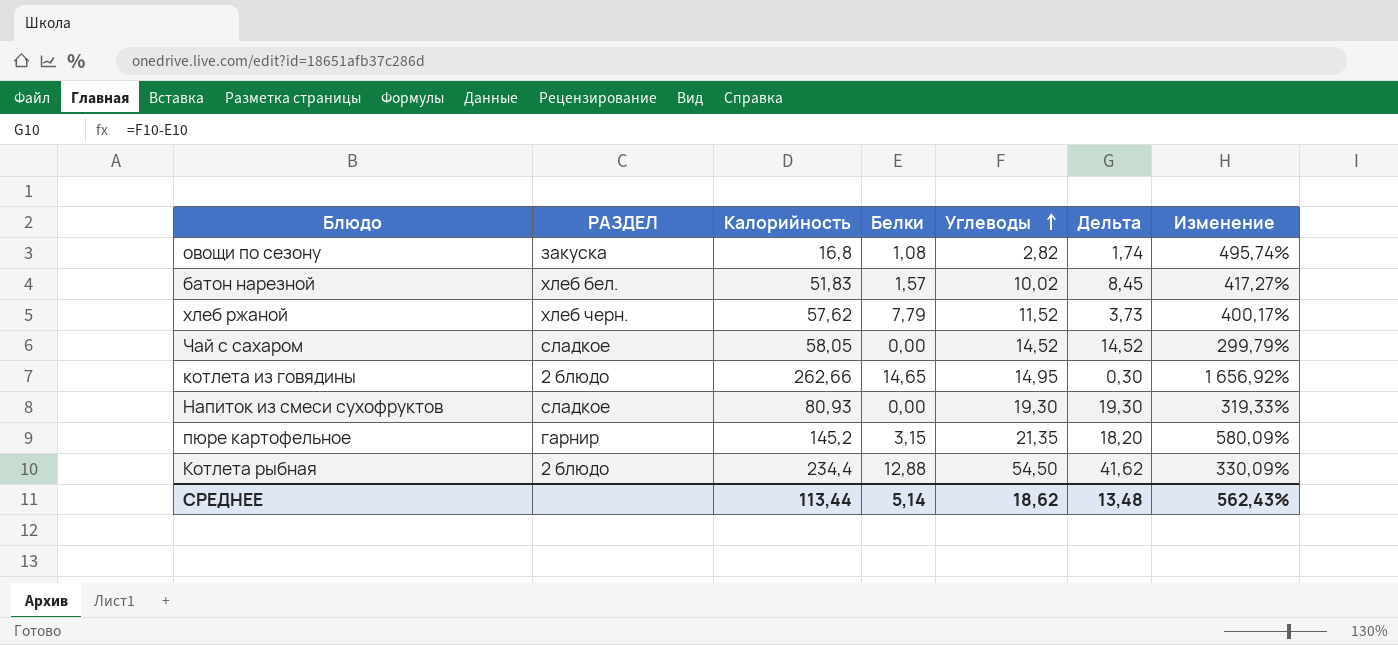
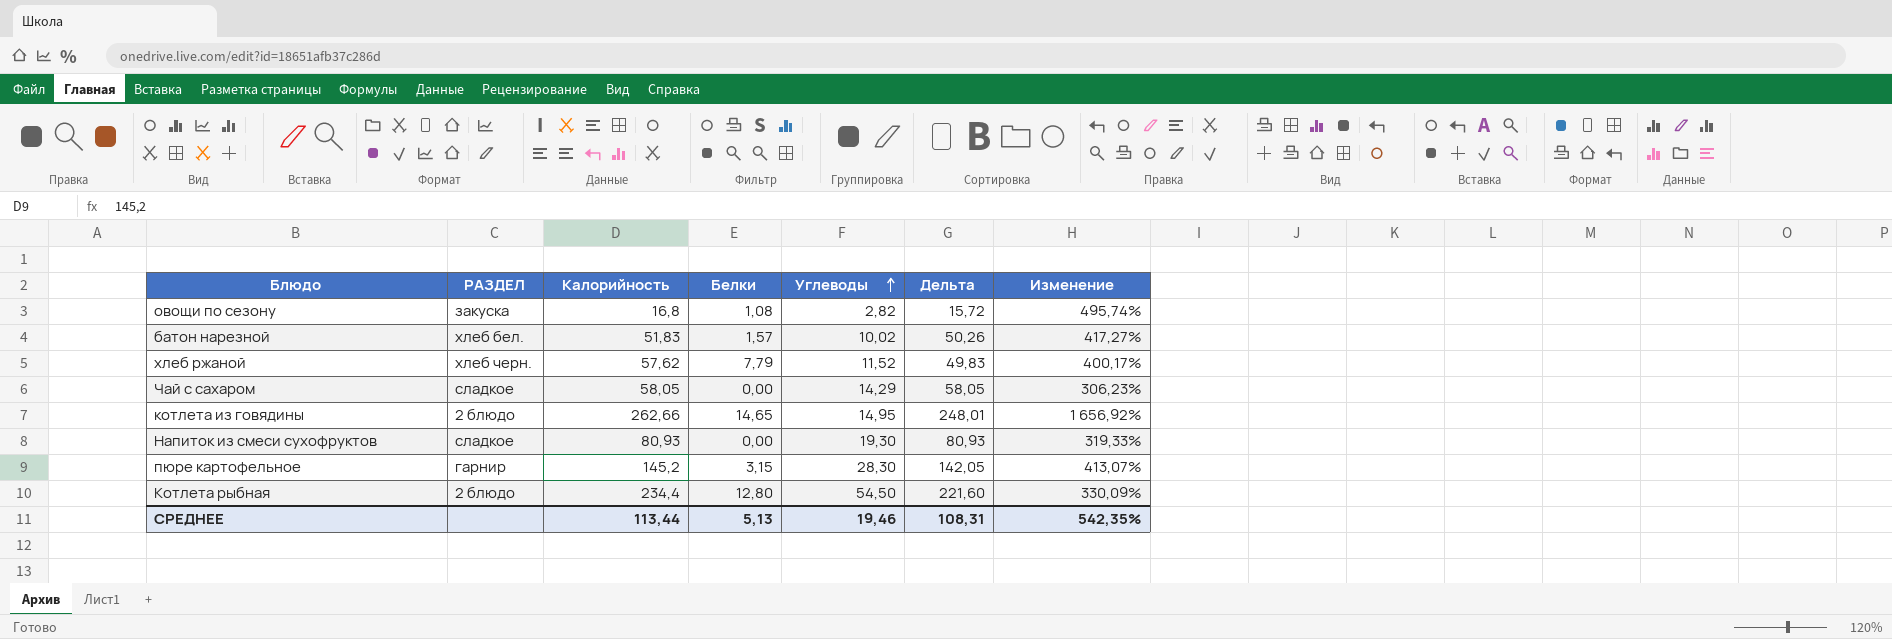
column Дельта | formula: [Углеводы] - [Белки] -> [Калорийность] - [Белки]
Чай с сахаром | Углеводы: 14,52 -> 14,29
Чай с сахаром | Изменение: 299,79% -> 306,23%
пюре картофельное | Углеводы: 21,35 -> 28,30
пюре картофельное | Изменение: 580,09% -> 413,07%
Котлета рыбная | Белки: 12,88 -> 12,80
СРЕДНЕЕ | Белки: 5,14 -> 5,13
СРЕДНЕЕ | Углеводы: 18,62 -> 19,46
СРЕДНЕЕ | Дельта: 13,48 -> 108,31
СРЕДНЕЕ | Изменение: 562,43% -> 542,35%

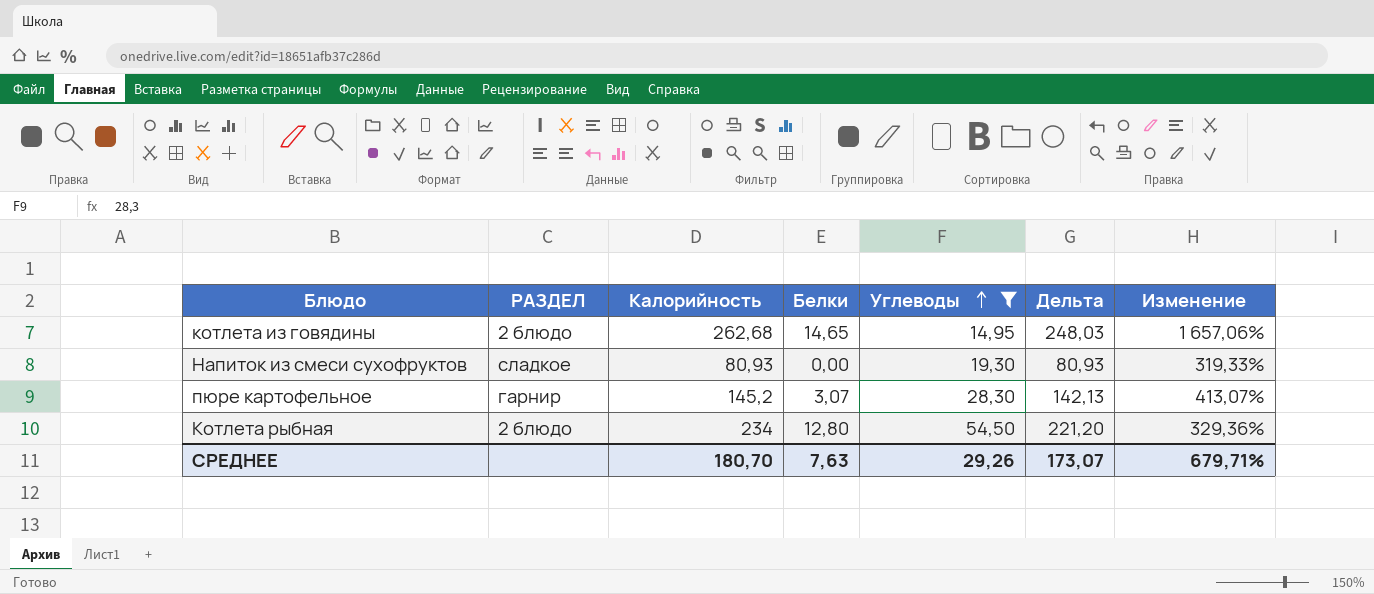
filter: none -> Углеводы >= 14,95
котлета из говядины | Калорийность: 262,66 -> 262,68
котлета из говядины | Дельта: 248,01 -> 248,03
котлета из говядины | Изменение: 1 656,92% -> 1 657,06%
пюре картофельное | Белки: 3,15 -> 3,07
пюре картофельное | Дельта: 142,05 -> 142,13
Котлета рыбная | Калорийность: 234,4 -> 234
Котлета рыбная | Дельта: 221,60 -> 221,20
Котлета рыбная | Изменение: 330,09% -> 329,36%
СРЕДНЕЕ | Калорийность: 113,44 -> 180,70
СРЕДНЕЕ | Белки: 5,13 -> 7,63
СРЕДНЕЕ | Углеводы: 19,46 -> 29,26
СРЕДНЕЕ | Дельта: 108,31 -> 173,07
СРЕДНЕЕ | Изменение: 542,35% -> 679,71%

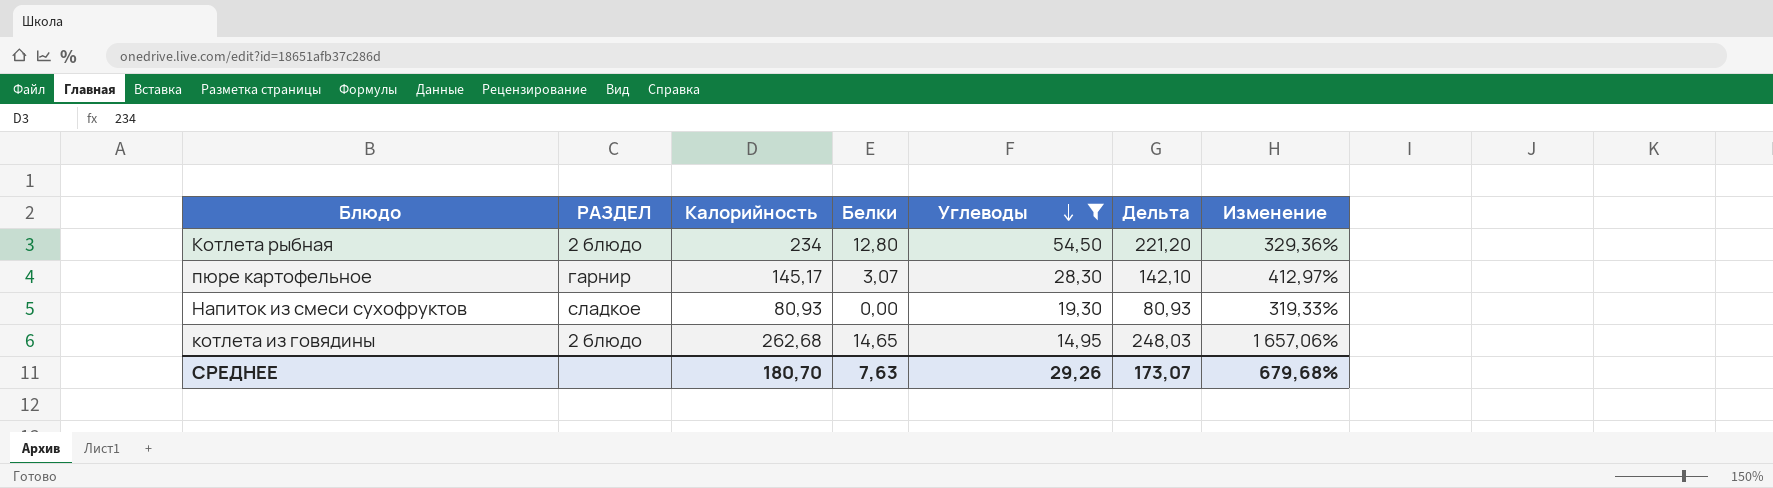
row order: Углеводы ascending -> Углеводы descending
пюре картофельное | Калорийность: 145,2 -> 145,17
пюре картофельное | Дельта: 142,13 -> 142,10
пюре картофельное | Изменение: 413,07% -> 412,97%
СРЕДНЕЕ | Изменение: 679,71% -> 679,68%

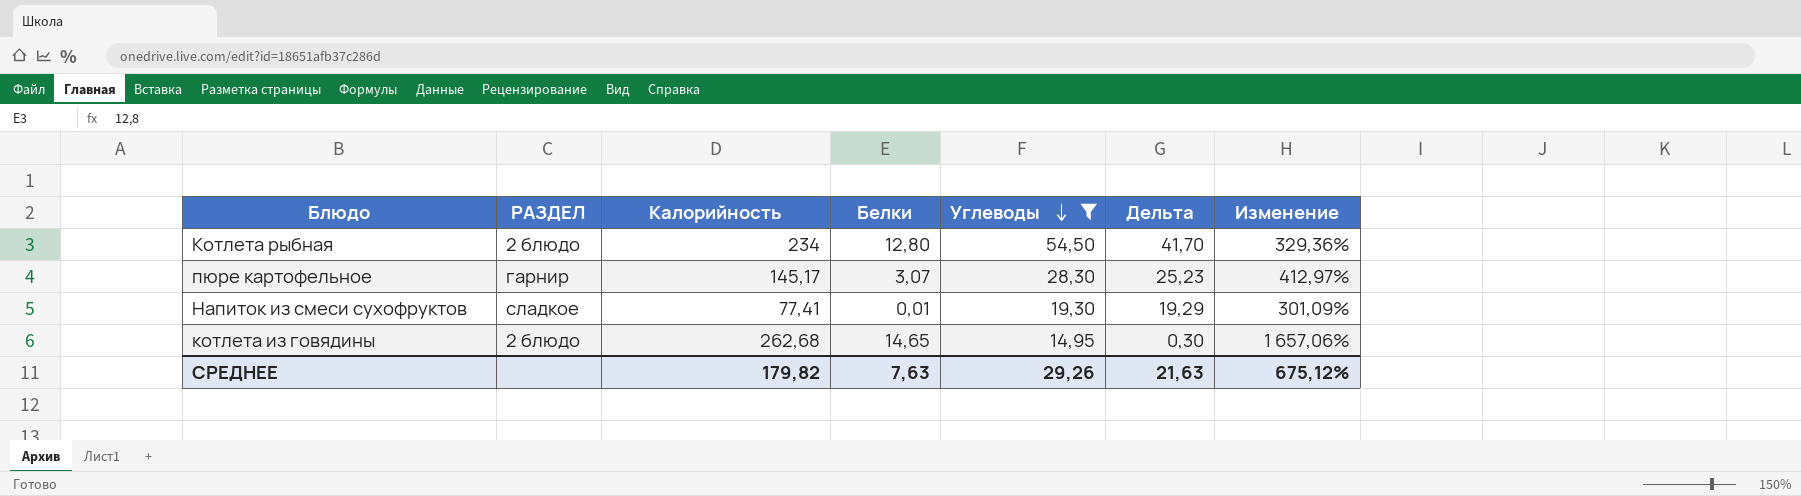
column Дельта | formula: [Калорийность] - [Белки] -> [Углеводы] - [Белки]
Напиток из смеси сухофруктов | Калорийность: 80,93 -> 77,41
Напиток из смеси сухофруктов | Белки: 0,00 -> 0,01
Напиток из смеси сухофруктов | Изменение: 319,33% -> 301,09%
СРЕДНЕЕ | Калорийность: 180,70 -> 179,82
СРЕДНЕЕ | Дельта: 173,07 -> 21,63
СРЕДНЕЕ | Изменение: 679,68% -> 675,12%

